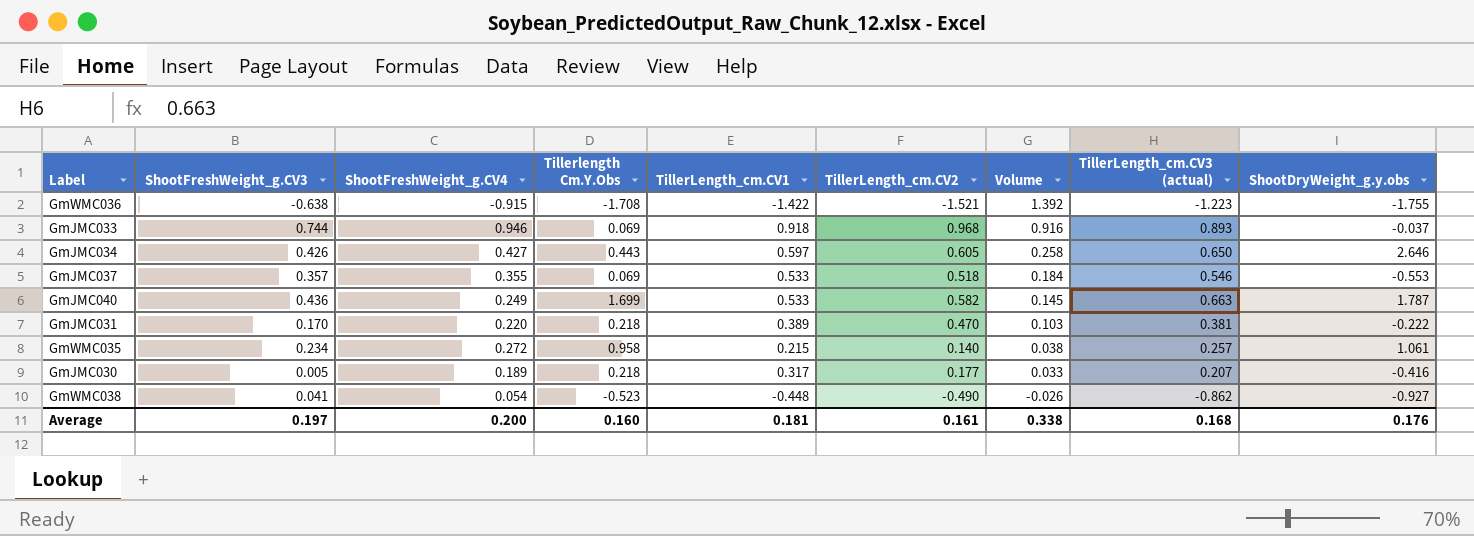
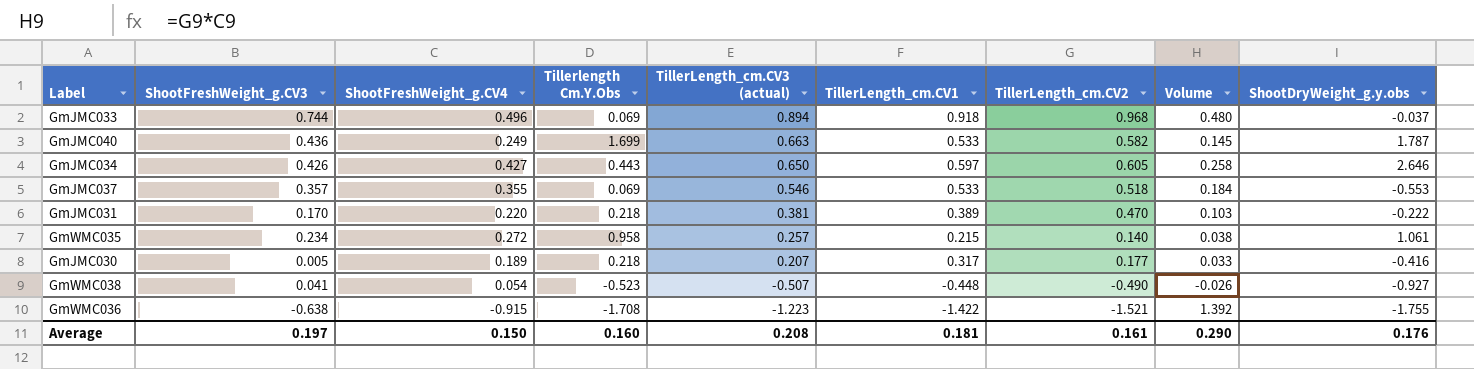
row order: Volume descending -> TillerLength_cm.CV3 (actual) descending
column TillerLength_cm.CV3 (actual) | position: 8 -> 5
GmJMC033 | ShootFreshWeight_g.CV4: 0.946 -> 0.496
GmJMC033 | TillerLength_cm.CV3 (actual): 0.893 -> 0.894
GmJMC033 | Volume: 0.916 -> 0.480
GmWMC038 | TillerLength_cm.CV3 (actual): -0.862 -> -0.507
Average | ShootFreshWeight_g.CV4: 0.200 -> 0.150
Average | TillerLength_cm.CV3 (actual): 0.168 -> 0.208
Average | Volume: 0.338 -> 0.290

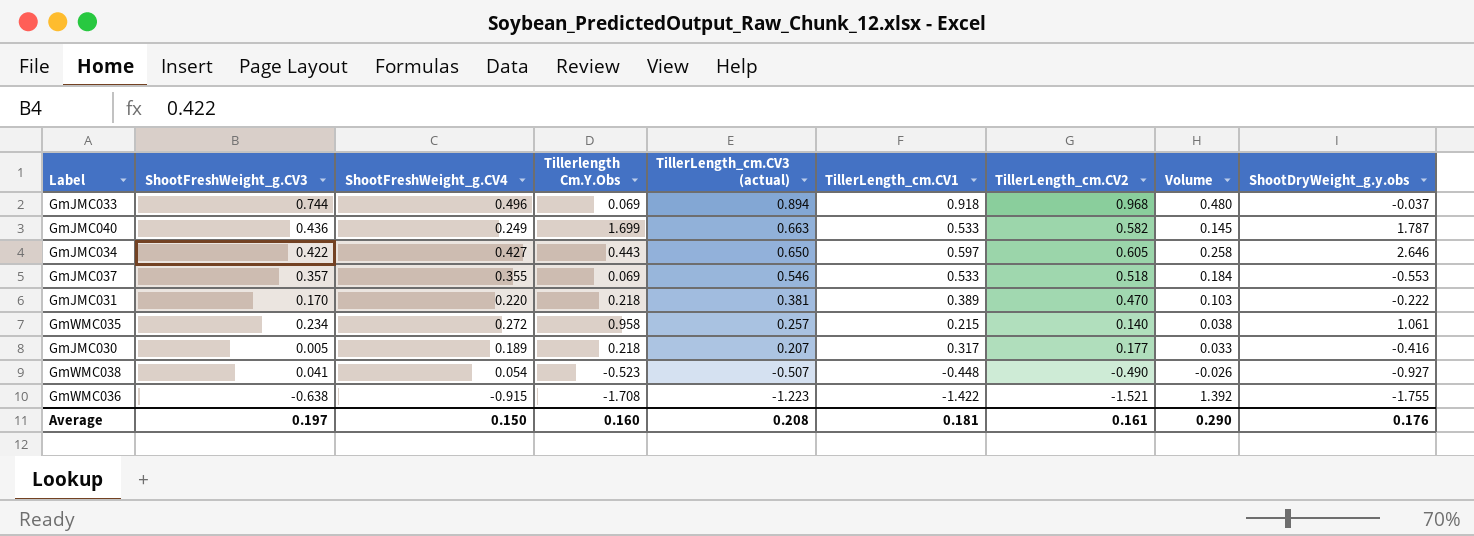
GmJMC034 | ShootFreshWeight_g.CV3: 0.426 -> 0.422

